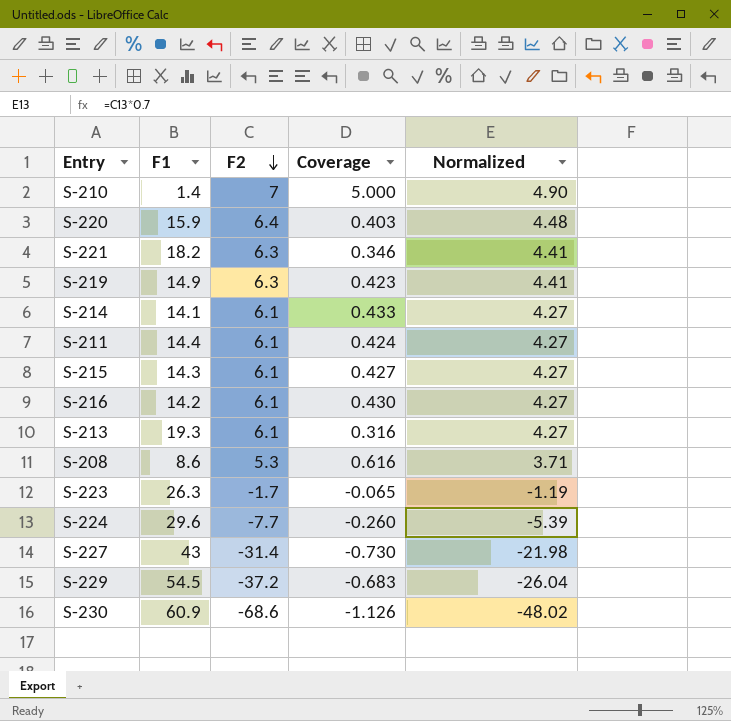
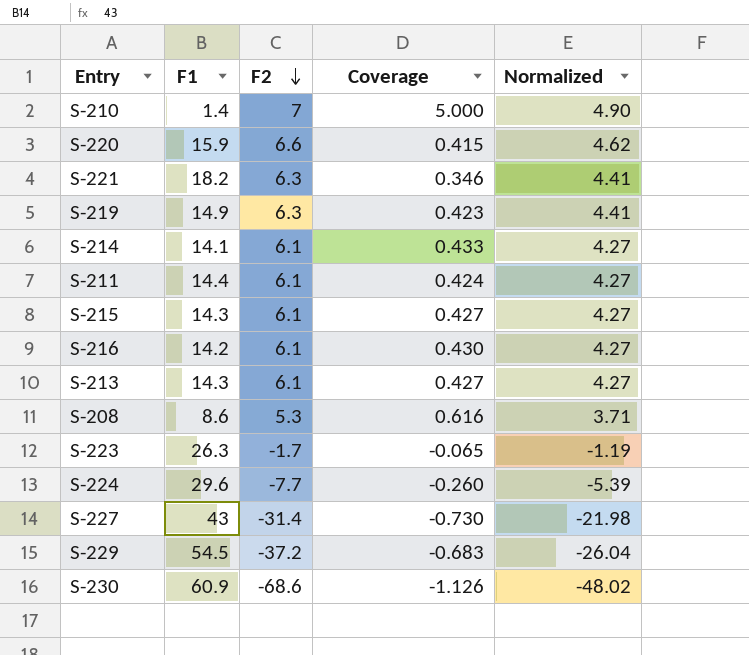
S-220 | F2: 6.4 -> 6.6
S-220 | Coverage: 0.403 -> 0.415
S-220 | Normalized: 4.48 -> 4.62
S-213 | F1: 19.3 -> 14.3
S-213 | Coverage: 0.316 -> 0.427

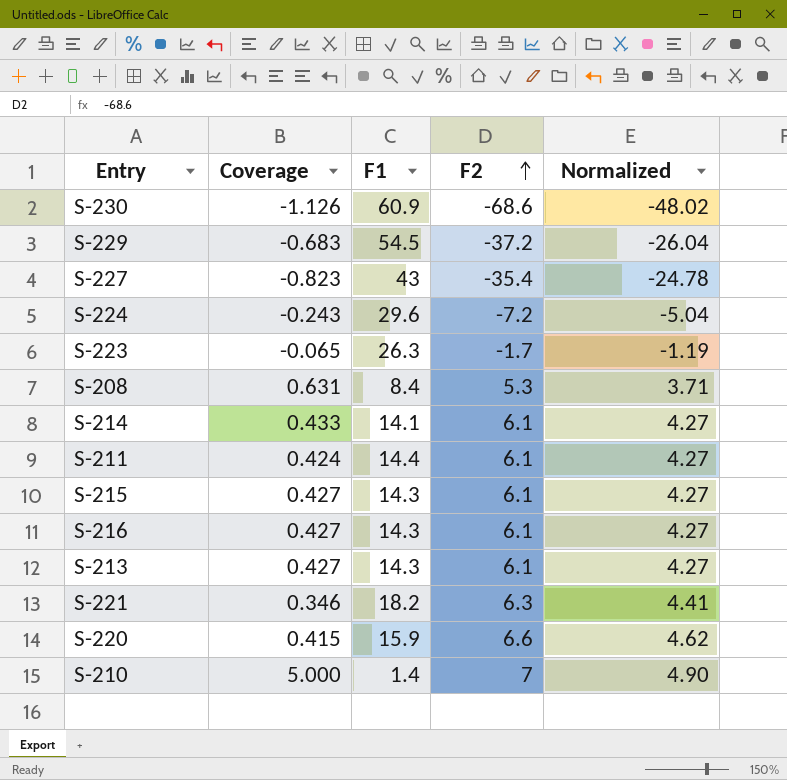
row order: F2 descending -> F2 ascending
column Coverage | position: 4 -> 2
row S-219: 14.9 | 6.3 | 0.423 | 4.41 -> none
S-227 | Coverage: -0.730 -> -0.823
S-227 | F2: -31.4 -> -35.4
S-227 | Normalized: -21.98 -> -24.78
S-224 | Coverage: -0.260 -> -0.243
S-224 | F2: -7.7 -> -7.2
S-224 | Normalized: -5.39 -> -5.04
S-208 | Coverage: 0.616 -> 0.631
S-208 | F1: 8.6 -> 8.4
S-216 | Coverage: 0.430 -> 0.427
S-216 | F1: 14.2 -> 14.3

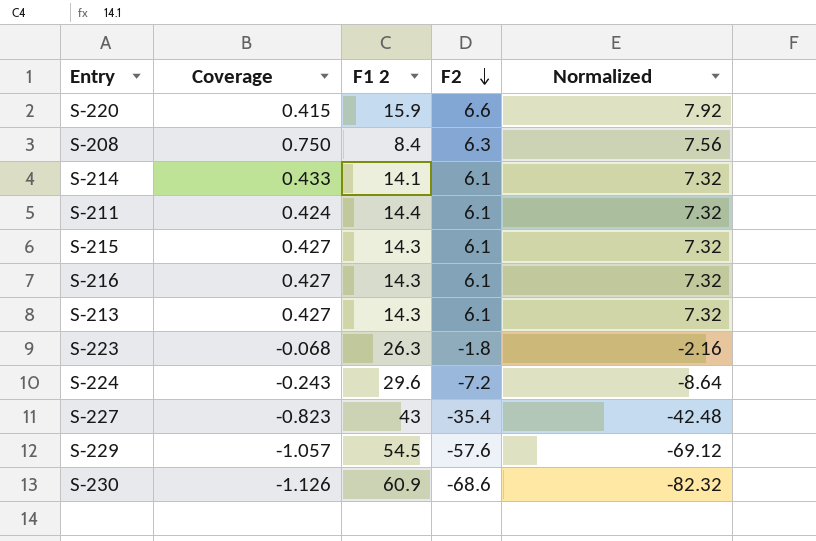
row order: F2 ascending -> F2 descending
column name: F1 -> F1 2
column Normalized | formula: [F2] * 0.7 -> [F2] * 1.2
row S-221: 0.346 | 18.2 | 6.3 | 4.41 -> none
row S-210: 5.000 | 1.4 | 7 | 4.90 -> none
S-208 | Coverage: 0.631 -> 0.750
S-208 | F2: 5.3 -> 6.3
S-223 | Coverage: -0.065 -> -0.068
S-223 | F2: -1.7 -> -1.8
S-229 | Coverage: -0.683 -> -1.057
S-229 | F2: -37.2 -> -57.6

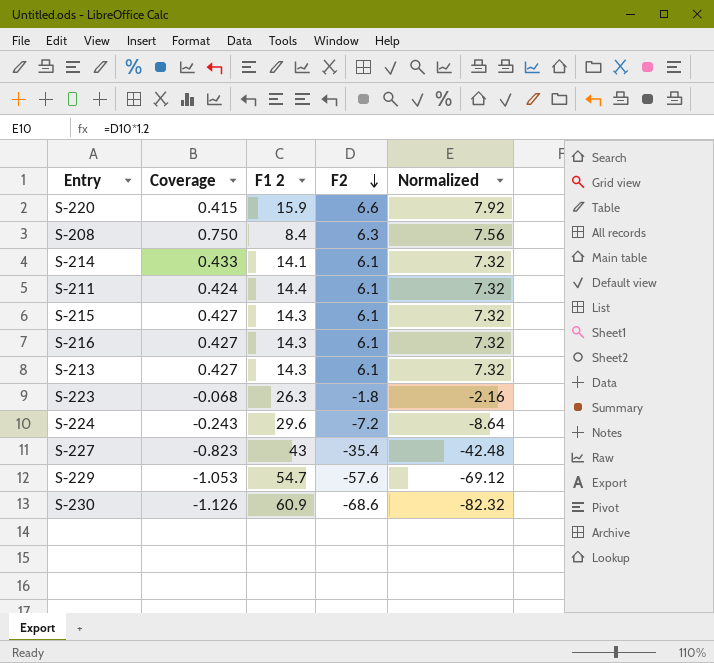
S-229 | Coverage: -1.057 -> -1.053
S-229 | F1 2: 54.5 -> 54.7

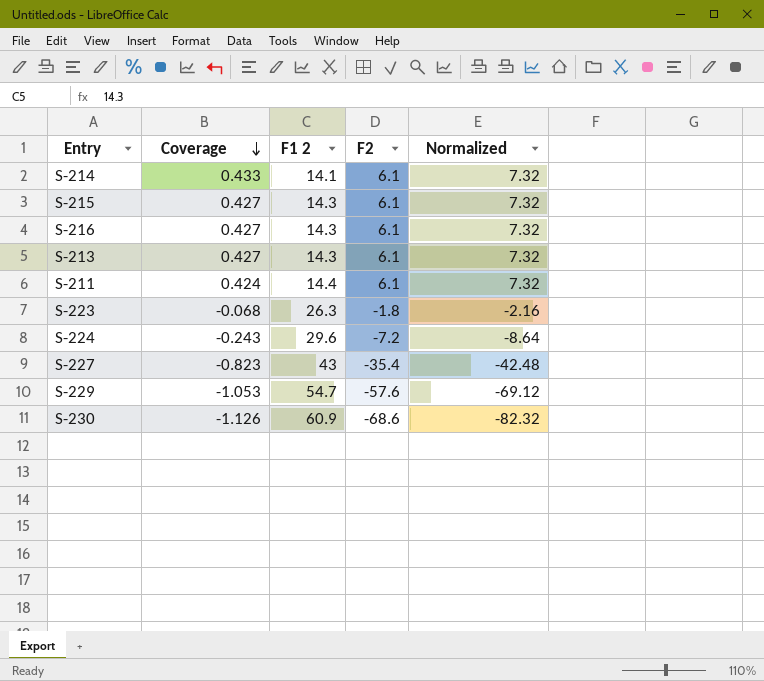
row order: F2 descending -> Coverage descending
row S-220: 0.415 | 15.9 | 6.6 | 7.92 -> none
row S-208: 0.750 | 8.4 | 6.3 | 7.56 -> none

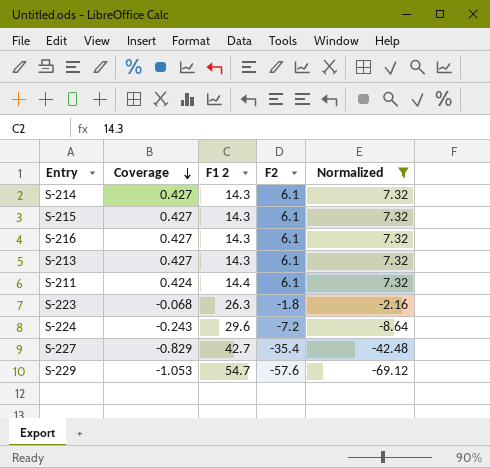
filter: none -> Normalized != -82.32
S-214 | Coverage: 0.433 -> 0.427
S-214 | F1 2: 14.1 -> 14.3
S-227 | Coverage: -0.823 -> -0.829
S-227 | F1 2: 43 -> 42.7

